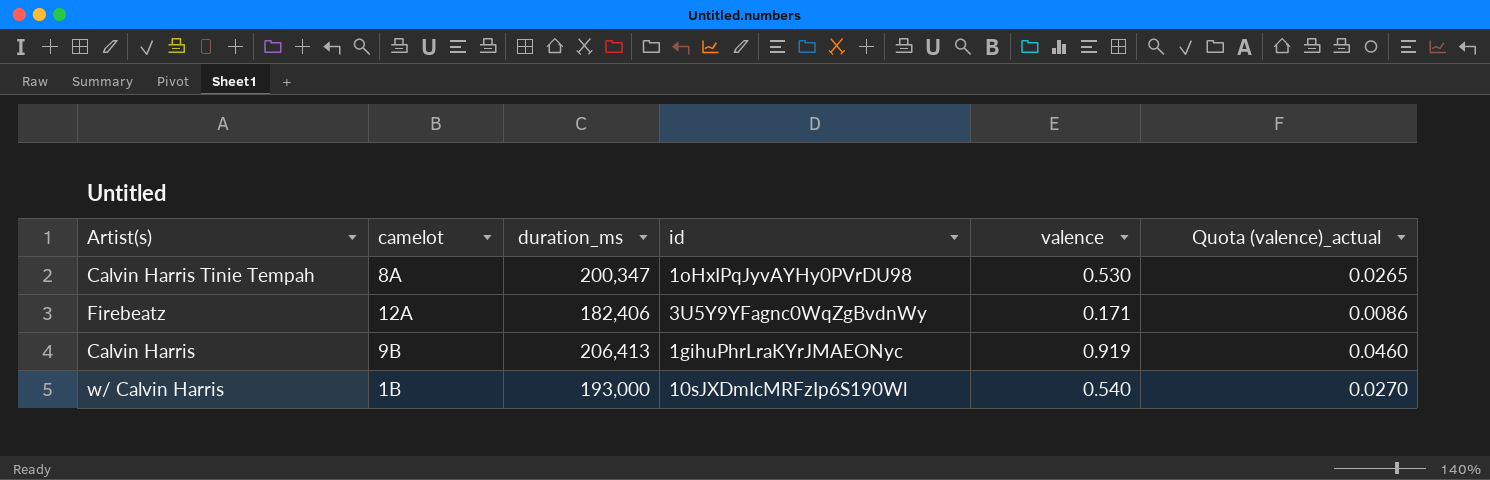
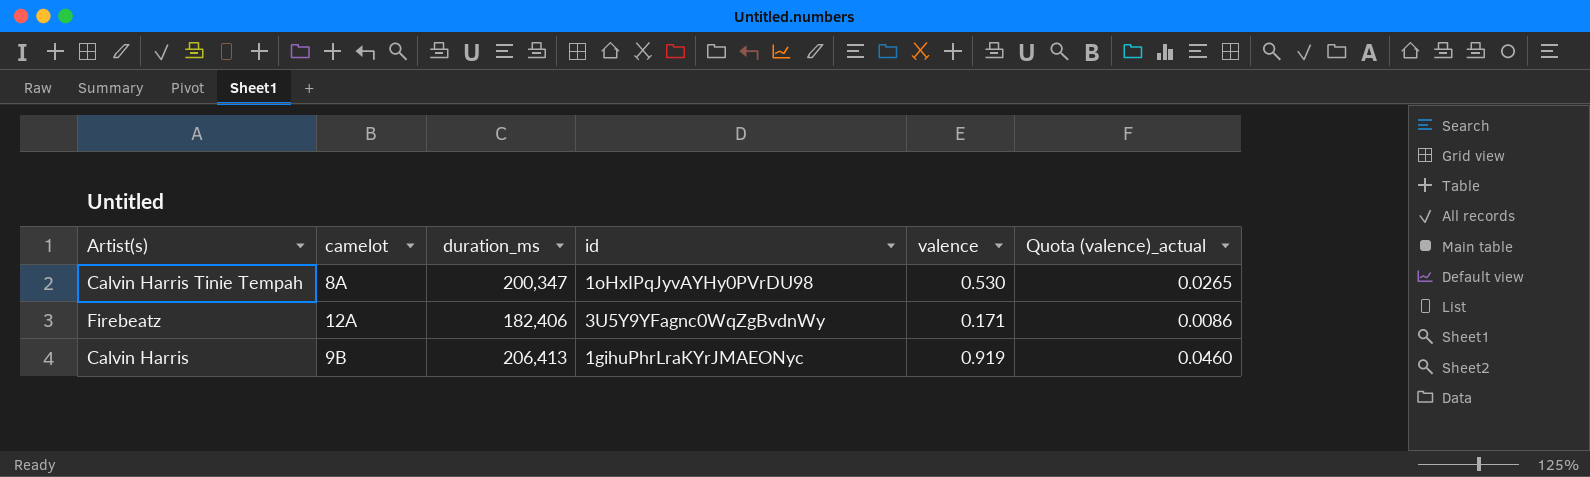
row w/ Calvin Harris: 1B | 193,000 | 10sJXDmIcMRFzIp6S190Wl | 0.540 | 0.0270 -> none

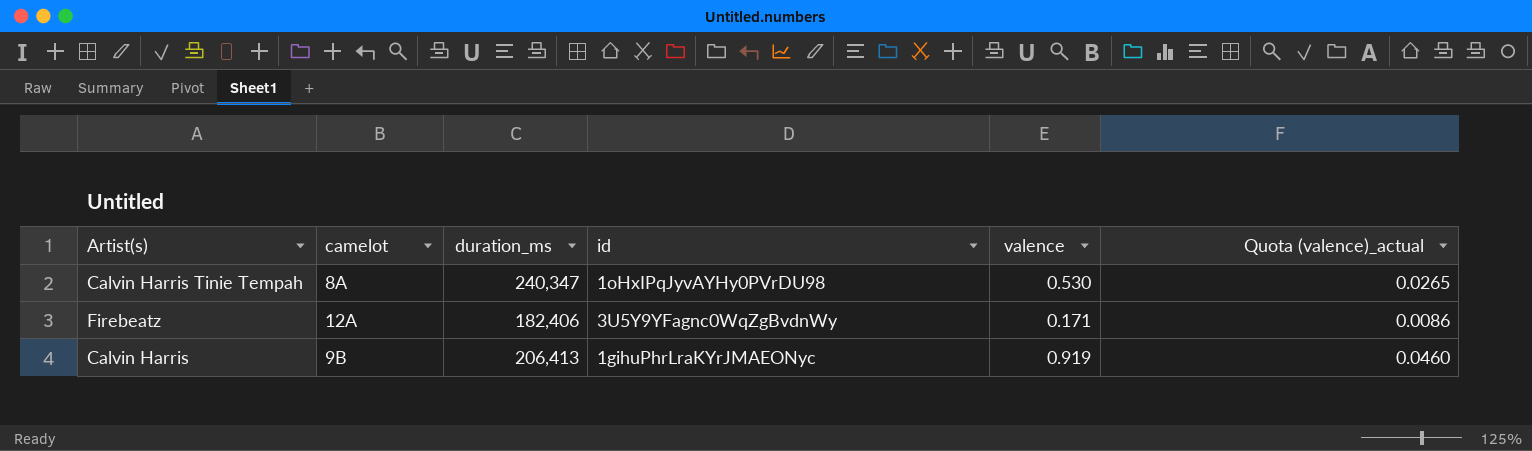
Calvin Harris Tinie Tempah | duration_ms: 200,347 -> 240,347

